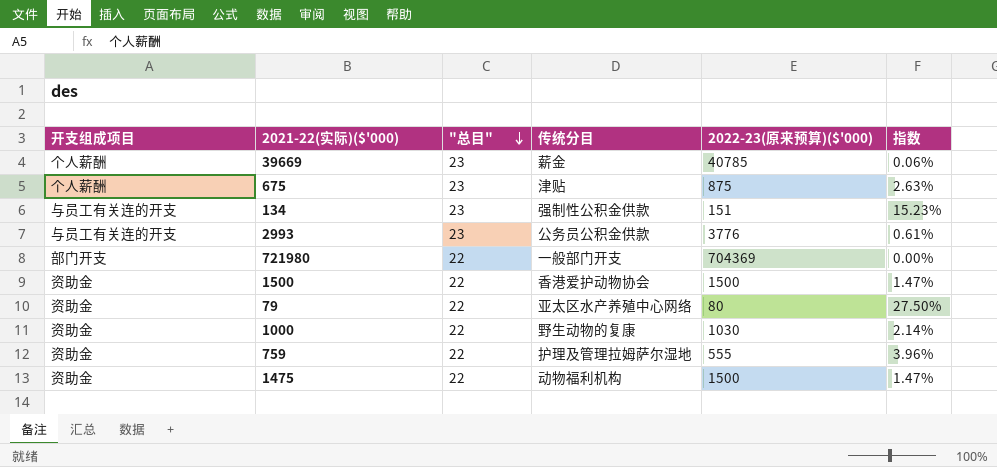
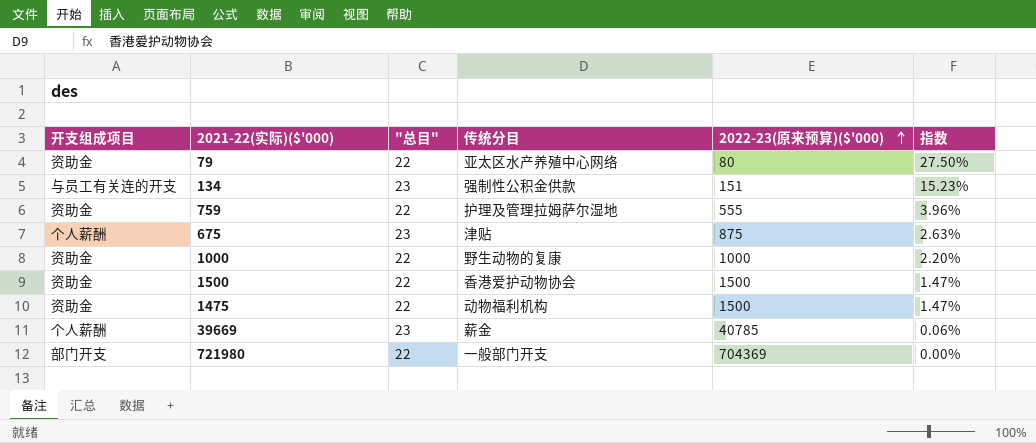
row order: "总目" descending -> 2022-23(原来预算)($'000) ascending
row 2993: 与员工有关连的开支 | 23 | 公务员公积金供款 | 3776 | 0.61% -> none
1000 | 2022-23(原来预算)($'000): 1030 -> 1000
1000 | 指数: 2.14% -> 2.20%

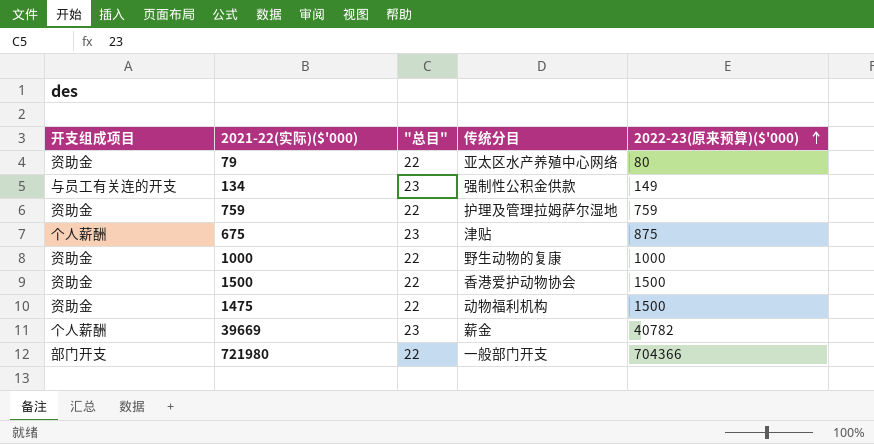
column 指数 | formula: ["总目"] / [2022-23(原来预算)($'000)] -> none
134 | 2022-23(原来预算)($'000): 151 -> 149
759 | 2022-23(原来预算)($'000): 555 -> 759
39669 | 2022-23(原来预算)($'000): 40785 -> 40782
721980 | 2022-23(原来预算)($'000): 704369 -> 704366

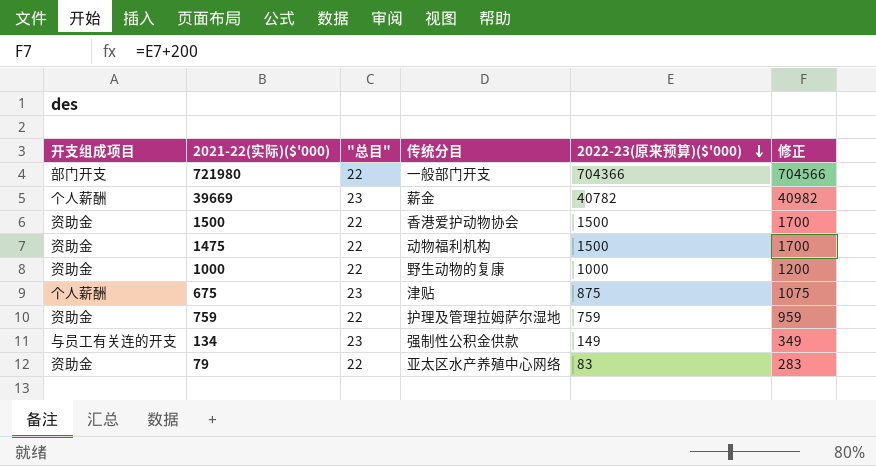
row order: 2022-23(原来预算)($'000) ascending -> 2022-23(原来预算)($'000) descending
column 修正 | formula: none -> [2022-23(原来预算)($'000)] + 200
79 | 2022-23(原来预算)($'000): 80 -> 83

